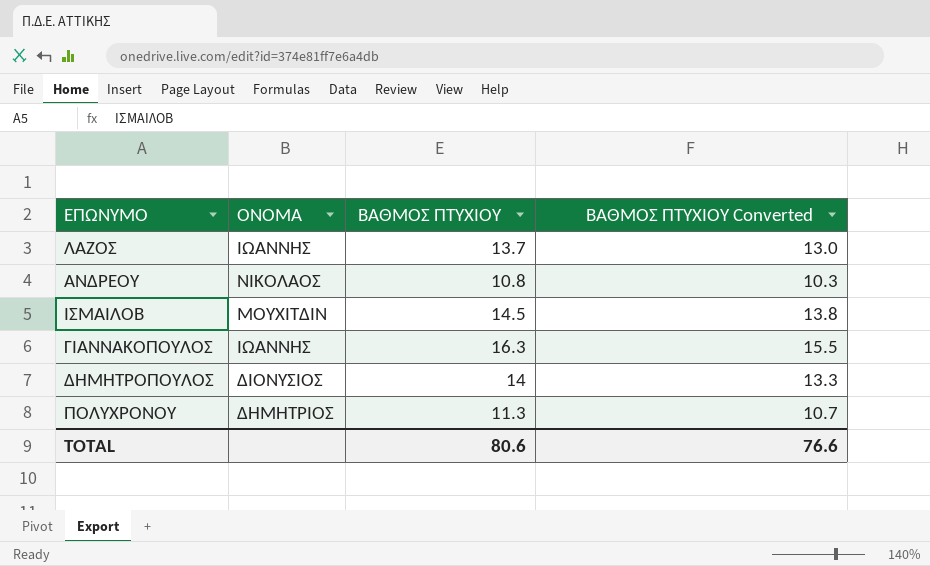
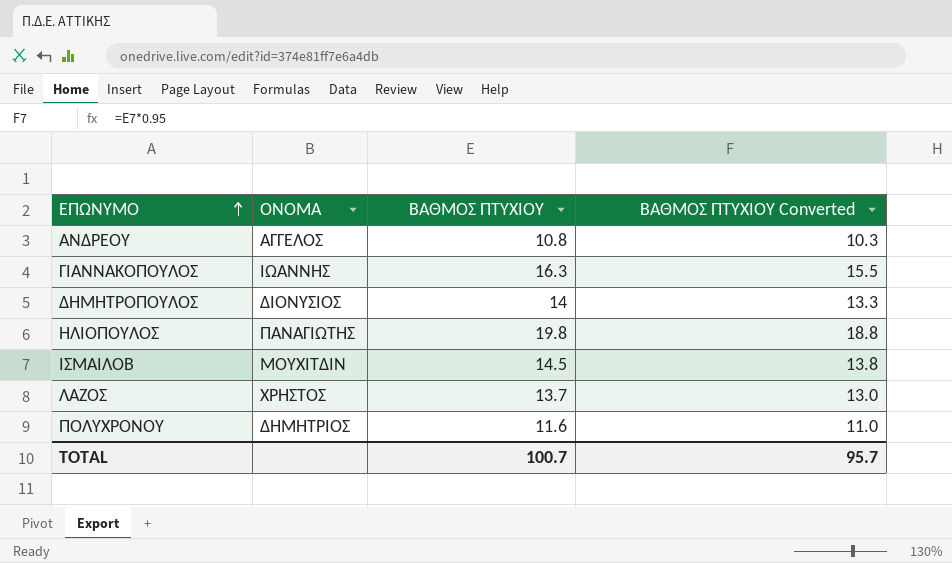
row order: none -> ΕΠΩΝΥΜΟ ascending
ΑΝΔΡΕΟΥ | ΟΝΟΜΑ: ΝΙΚΟΛΑΟΣ -> ΑΓΓΕΛΟΣ
row ΗΛΙΟΠΟΥΛΟΣ: none -> ΠΑΝΑΓΙΩΤΗΣ | 19.8 | 18.8
ΛΑΖΟΣ | ΟΝΟΜΑ: ΙΩΑΝΝΗΣ -> ΧΡΗΣΤΟΣ
ΠΟΛΥΧΡΟΝΟΥ | ΒΑΘΜΟΣ ΠΤΥΧΙΟΥ: 11.3 -> 11.6
ΠΟΛΥΧΡΟΝΟΥ | ΒΑΘΜΟΣ ΠΤΥΧΙΟΥ Converted: 10.7 -> 11.0
TOTAL | ΒΑΘΜΟΣ ΠΤΥΧΙΟΥ: 80.6 -> 100.7
TOTAL | ΒΑΘΜΟΣ ΠΤΥΧΙΟΥ Converted: 76.6 -> 95.7

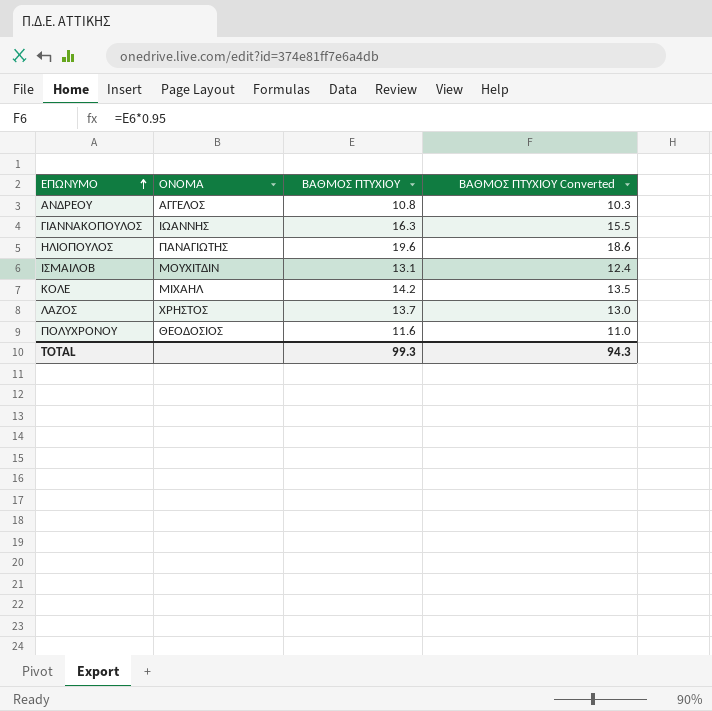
row ΔΗΜΗΤΡΟΠΟΥΛΟΣ: ΔΙΟΝΥΣΙΟΣ | 14 | 13.3 -> none
ΗΛΙΟΠΟΥΛΟΣ | ΒΑΘΜΟΣ ΠΤΥΧΙΟΥ: 19.8 -> 19.6
ΗΛΙΟΠΟΥΛΟΣ | ΒΑΘΜΟΣ ΠΤΥΧΙΟΥ Converted: 18.8 -> 18.6
ΙΣΜΑΙΛΟΒ | ΒΑΘΜΟΣ ΠΤΥΧΙΟΥ: 14.5 -> 13.1
ΙΣΜΑΙΛΟΒ | ΒΑΘΜΟΣ ΠΤΥΧΙΟΥ Converted: 13.8 -> 12.4
row ΚΟΛΕ: none -> ΜΙΧΑΗΛ | 14.2 | 13.5
ΠΟΛΥΧΡΟΝΟΥ | ΟΝΟΜΑ: ΔΗΜΗΤΡΙΟΣ -> ΘΕΟΔΟΣΙΟΣ
TOTAL | ΒΑΘΜΟΣ ΠΤΥΧΙΟΥ: 100.7 -> 99.3
TOTAL | ΒΑΘΜΟΣ ΠΤΥΧΙΟΥ Converted: 95.7 -> 94.3

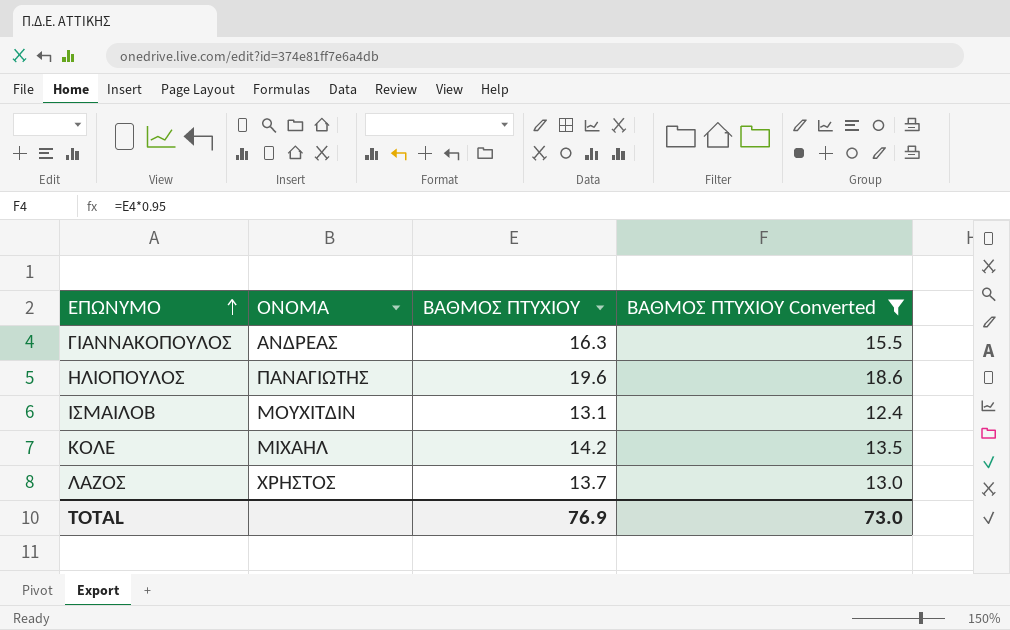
filter: none -> ΒΑΘΜΟΣ ΠΤΥΧΙΟΥ Converted >= 12.4
ΓΙΑΝΝΑΚΟΠΟΥΛΟΣ | ΟΝΟΜΑ: ΙΩΑΝΝΗΣ -> ΑΝΔΡΕΑΣ
TOTAL | ΒΑΘΜΟΣ ΠΤΥΧΙΟΥ: 99.3 -> 76.9
TOTAL | ΒΑΘΜΟΣ ΠΤΥΧΙΟΥ Converted: 94.3 -> 73.0

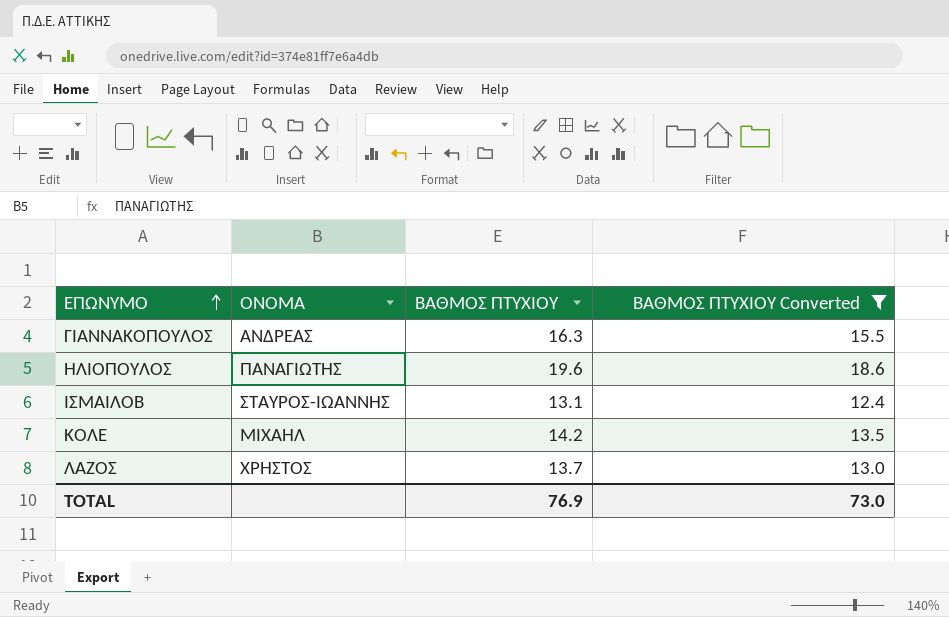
ΙΣΜΑΙΛΟΒ | ΟΝΟΜΑ: ΜΟΥΧΙΤΔΙΝ -> ΣΤΑΥΡΟΣ-ΙΩΑΝΝΗΣ

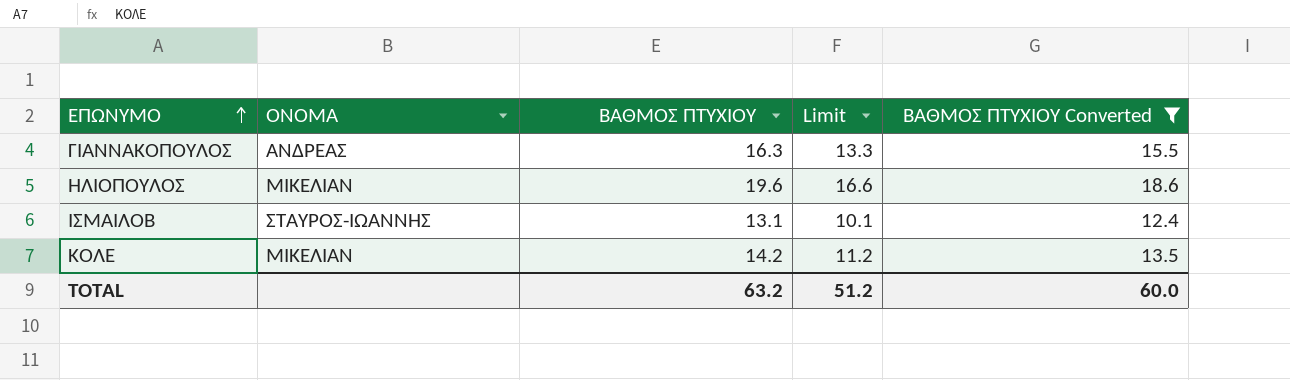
column Limit | formula: none -> [ΒΑΘΜΟΣ ΠΤΥΧΙΟΥ] - 3
row ΛΑΖΟΣ: ΧΡΗΣΤΟΣ | 13.7 | 13.0 -> none
ΗΛΙΟΠΟΥΛΟΣ | ΟΝΟΜΑ: ΠΑΝΑΓΙΩΤΗΣ -> ΜΙΚΕΛΙΑΝ
ΚΟΛΕ | ΟΝΟΜΑ: ΜΙΧΑΗΛ -> ΜΙΚΕΛΙΑΝ
TOTAL | ΒΑΘΜΟΣ ΠΤΥΧΙΟΥ: 76.9 -> 63.2
TOTAL | ΒΑΘΜΟΣ ΠΤΥΧΙΟΥ Converted: 73.0 -> 60.0

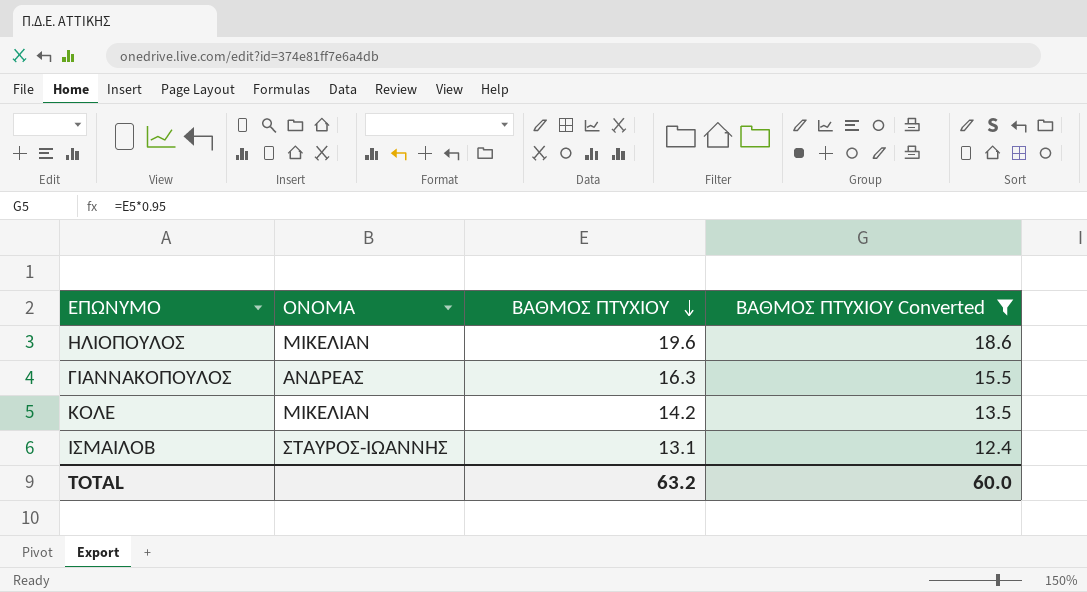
row order: ΕΠΩΝΥΜΟ ascending -> ΒΑΘΜΟΣ ΠΤΥΧΙΟΥ descending
column Limit | formula: [ΒΑΘΜΟΣ ΠΤΥΧΙΟΥ] - 3 -> none

